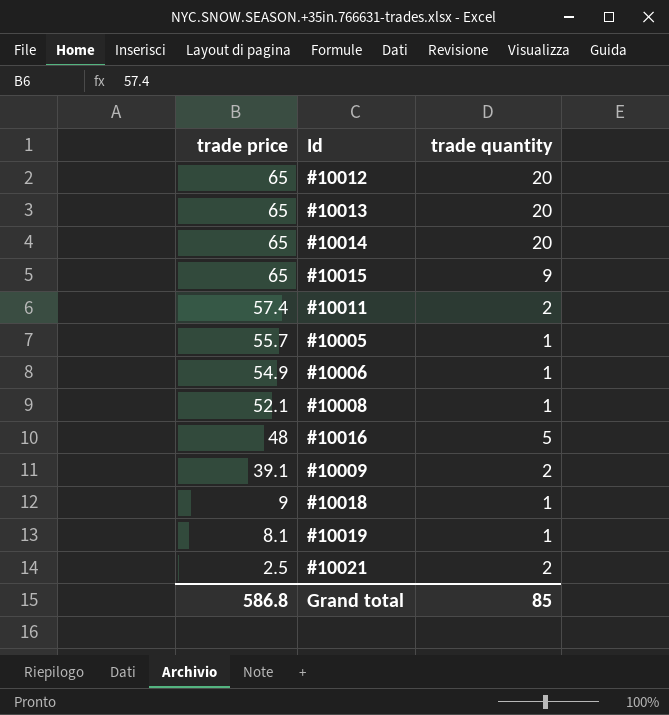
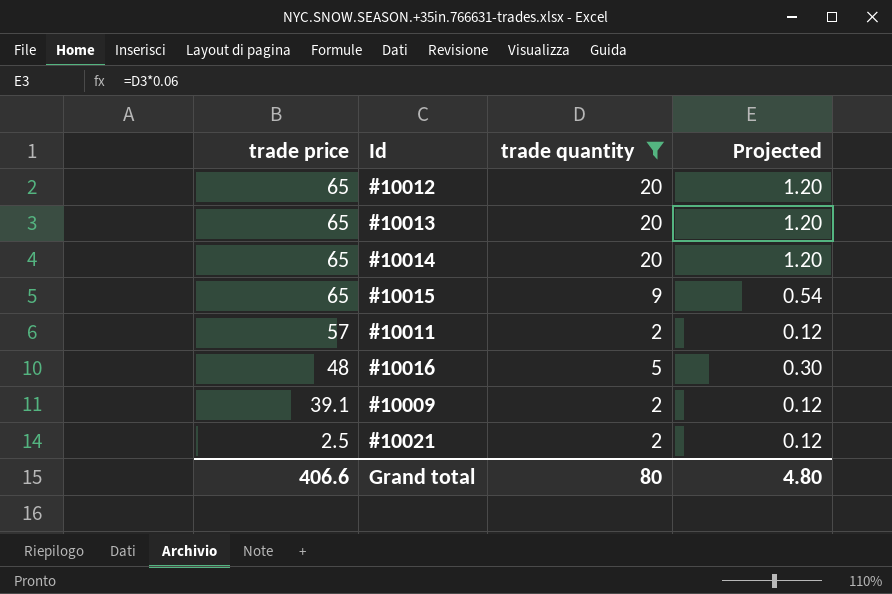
filter: none -> trade quantity != 1
column Projected | formula: none -> [trade quantity] * 0.06
#10011 | trade price: 57.4 -> 57
Grand total | trade price: 586.8 -> 406.6
Grand total | trade quantity: 85 -> 80

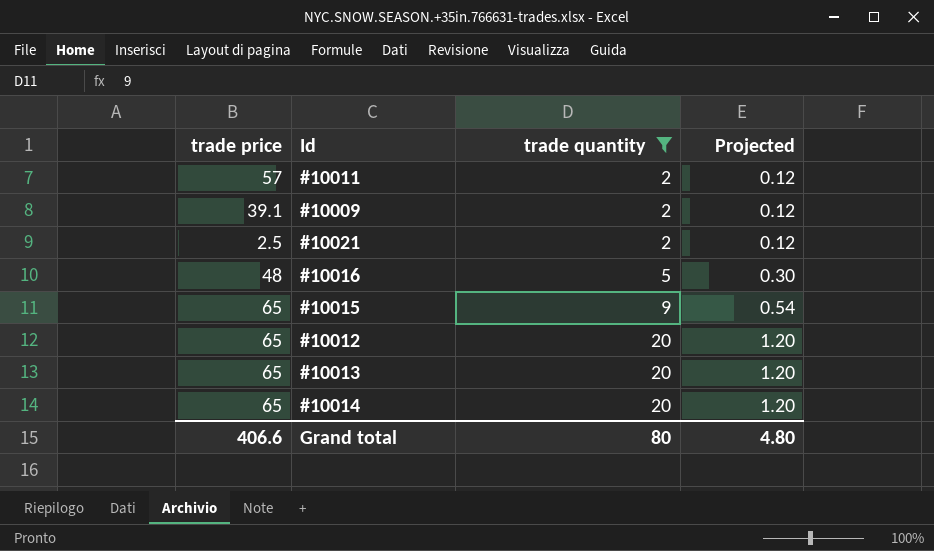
row order: trade price descending -> trade quantity ascending

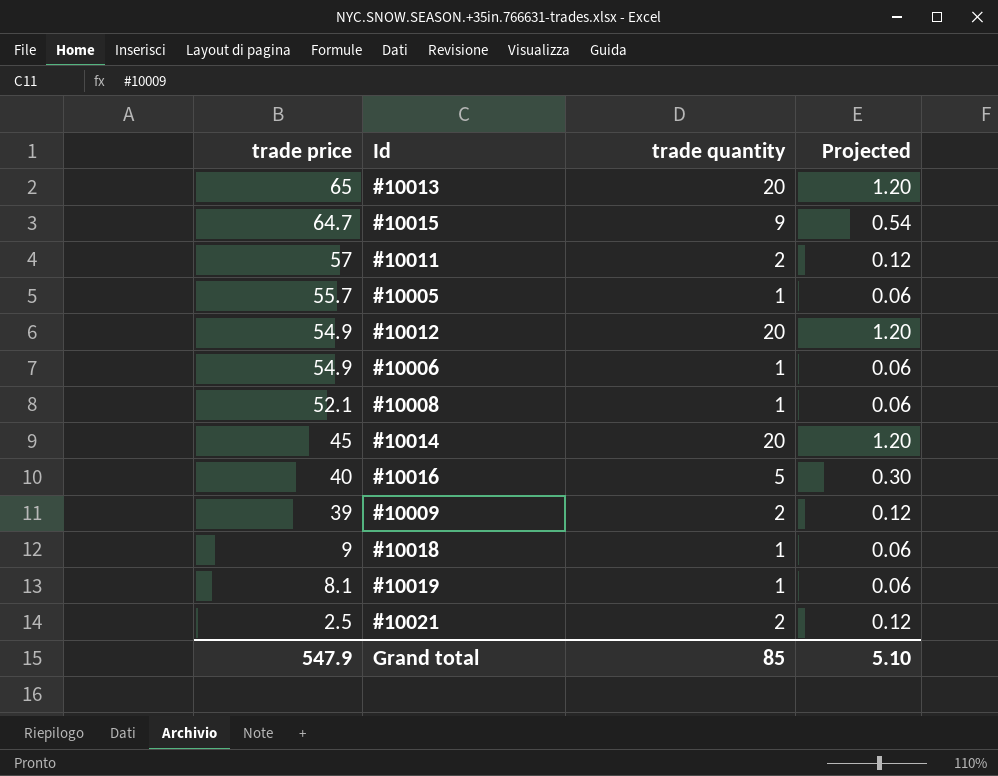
filter: trade quantity != 1 -> none
row order: trade quantity ascending -> trade price descending
#10015 | trade price: 65 -> 64.7
#10012 | trade price: 65 -> 54.9
#10014 | trade price: 65 -> 45
#10016 | trade price: 48 -> 40
#10009 | trade price: 39.1 -> 39
Grand total | trade price: 406.6 -> 547.9
Grand total | trade quantity: 80 -> 85
Grand total | Projected: 4.80 -> 5.10

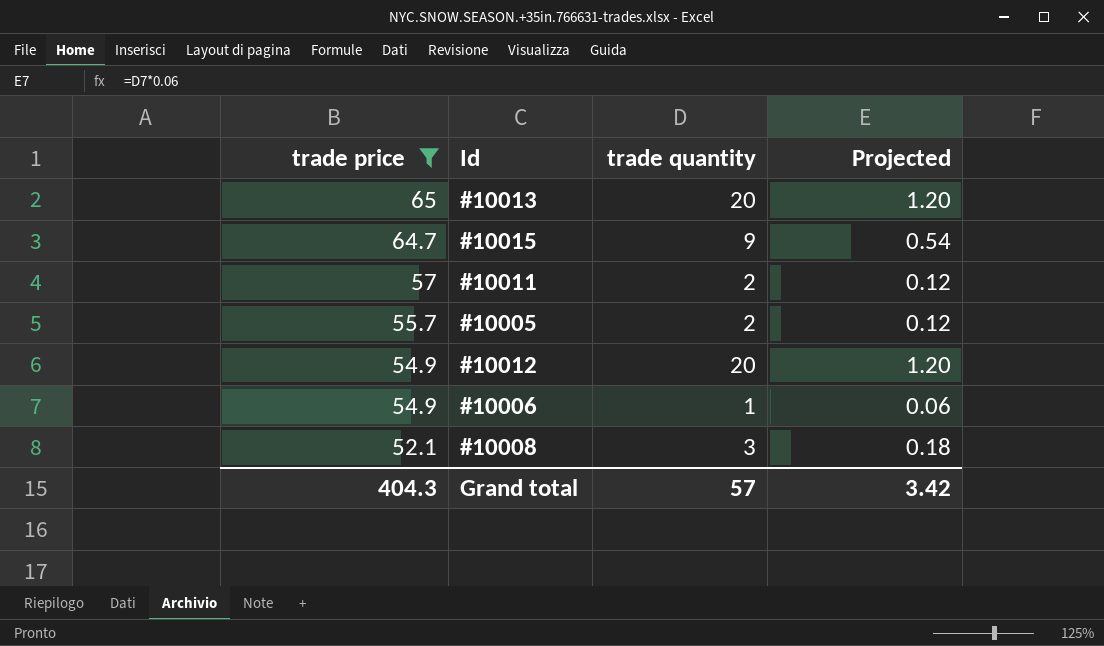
filter: none -> trade price >= 52.1
#10005 | trade quantity: 1 -> 2
#10005 | Projected: 0.06 -> 0.12
#10008 | trade quantity: 1 -> 3
#10008 | Projected: 0.06 -> 0.18
Grand total | trade price: 547.9 -> 404.3
Grand total | trade quantity: 85 -> 57
Grand total | Projected: 5.10 -> 3.42

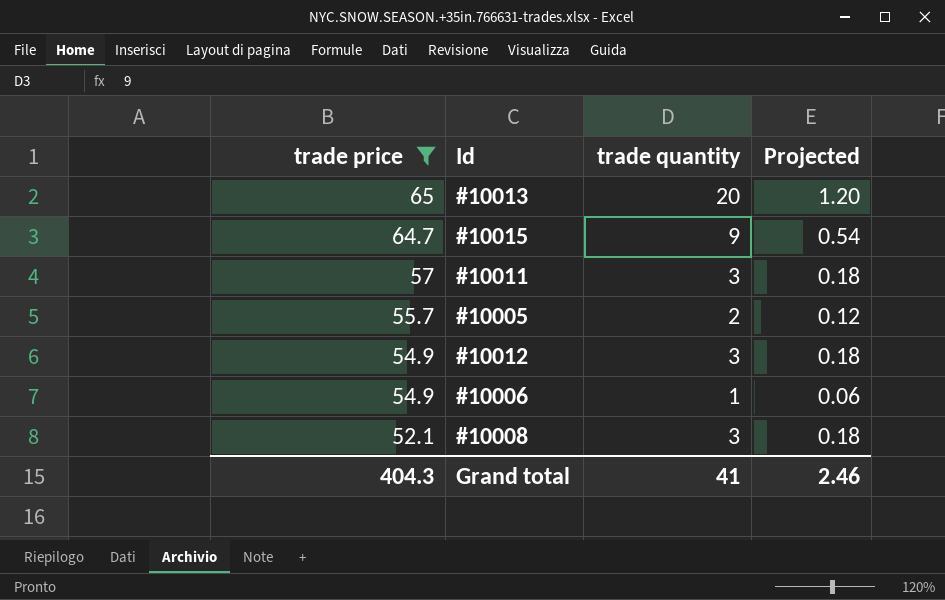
#10011 | trade quantity: 2 -> 3
#10011 | Projected: 0.12 -> 0.18
#10012 | trade quantity: 20 -> 3
#10012 | Projected: 1.20 -> 0.18
Grand total | trade quantity: 57 -> 41
Grand total | Projected: 3.42 -> 2.46

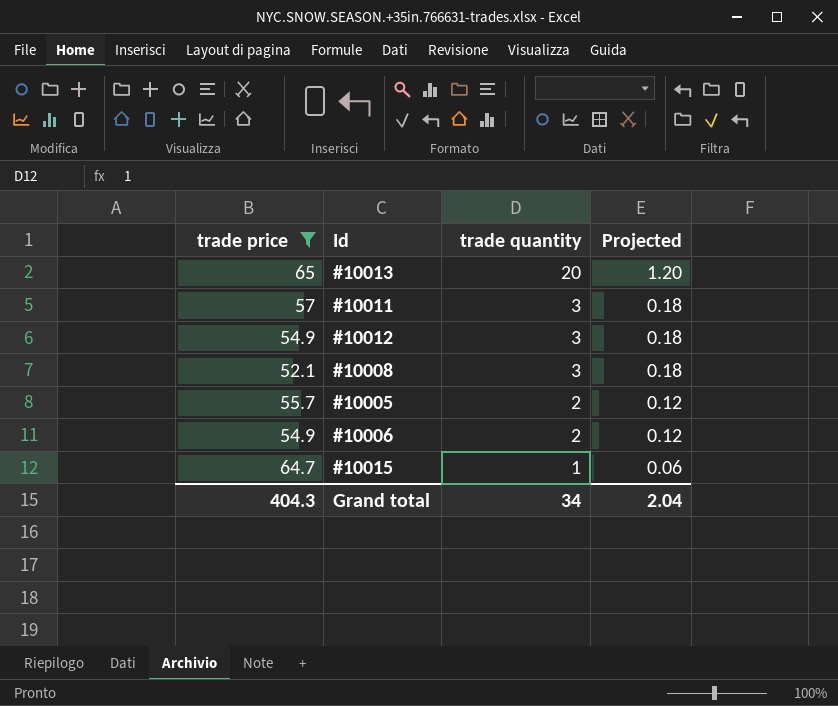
row order: trade price descending -> trade quantity descending
#10006 | trade quantity: 1 -> 2
#10006 | Projected: 0.06 -> 0.12
#10015 | trade quantity: 9 -> 1
#10015 | Projected: 0.54 -> 0.06
Grand total | trade quantity: 41 -> 34
Grand total | Projected: 2.46 -> 2.04

